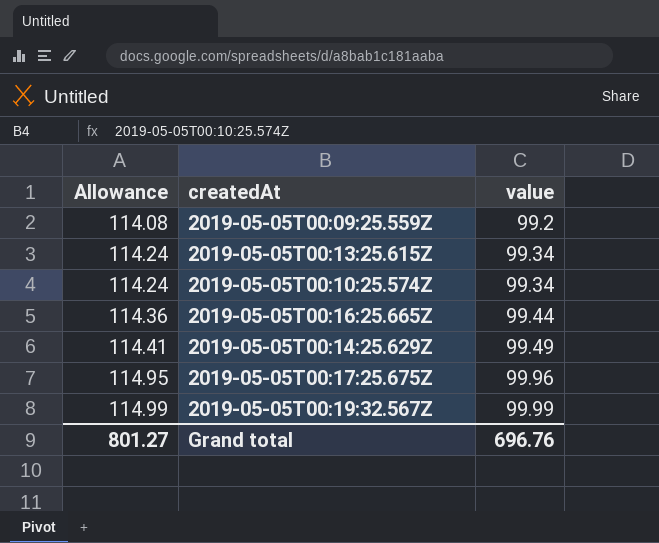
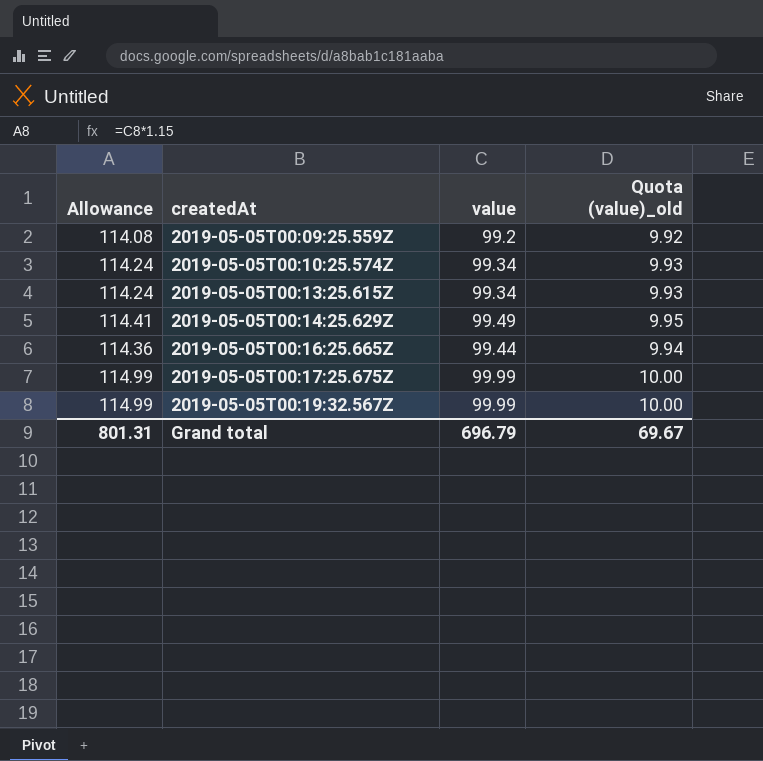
row order: Allowance ascending -> createdAt ascending
column Quota (value)_old | formula: none -> [value] * 0.1
2019-05-05T00:17:25.675Z | Allowance: 114.95 -> 114.99
2019-05-05T00:17:25.675Z | value: 99.96 -> 99.99
Grand total | Allowance: 801.27 -> 801.31
Grand total | value: 696.76 -> 696.79

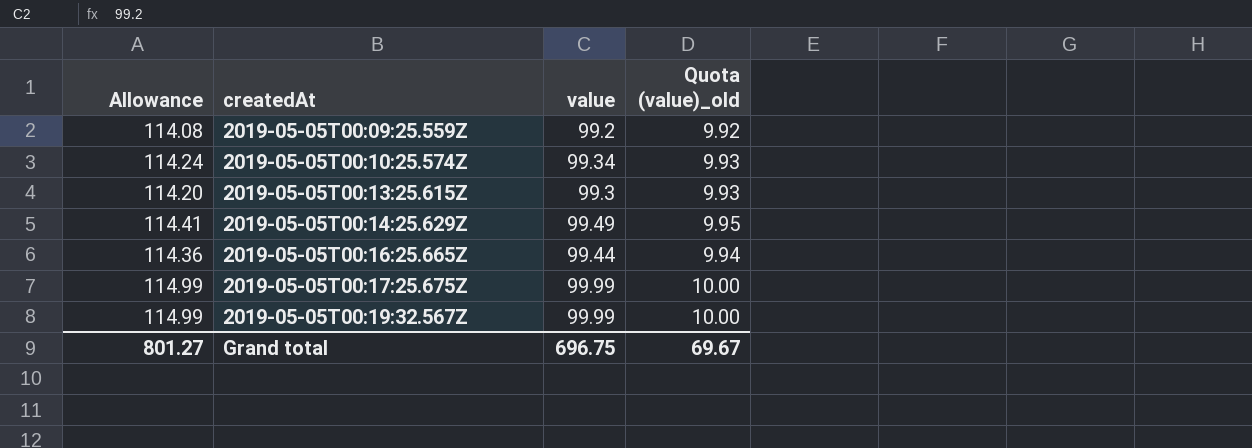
2019-05-05T00:13:25.615Z | Allowance: 114.24 -> 114.20
2019-05-05T00:13:25.615Z | value: 99.34 -> 99.3
Grand total | Allowance: 801.31 -> 801.27
Grand total | value: 696.79 -> 696.75

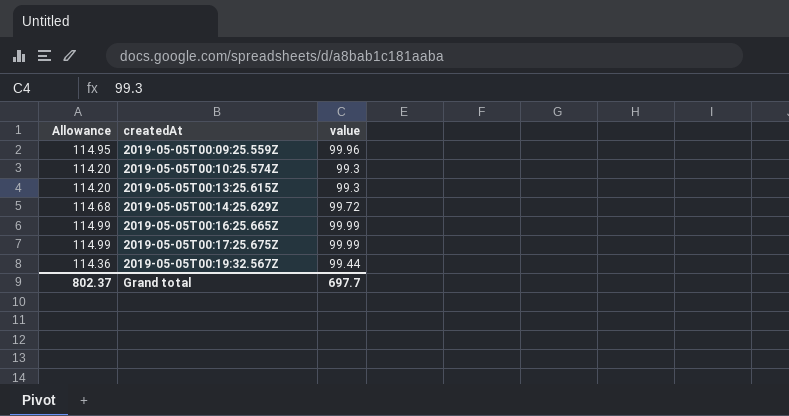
column Quota (value)_old | formula: [value] * 0.1 -> none
2019-05-05T00:09:25.559Z | Allowance: 114.08 -> 114.95
2019-05-05T00:09:25.559Z | value: 99.2 -> 99.96
2019-05-05T00:10:25.574Z | Allowance: 114.24 -> 114.20
2019-05-05T00:10:25.574Z | value: 99.34 -> 99.3
2019-05-05T00:14:25.629Z | Allowance: 114.41 -> 114.68
2019-05-05T00:14:25.629Z | value: 99.49 -> 99.72
2019-05-05T00:16:25.665Z | Allowance: 114.36 -> 114.99
2019-05-05T00:16:25.665Z | value: 99.44 -> 99.99
2019-05-05T00:19:32.567Z | Allowance: 114.99 -> 114.36
2019-05-05T00:19:32.567Z | value: 99.99 -> 99.44
Grand total | Allowance: 801.27 -> 802.37
Grand total | value: 696.75 -> 697.7

